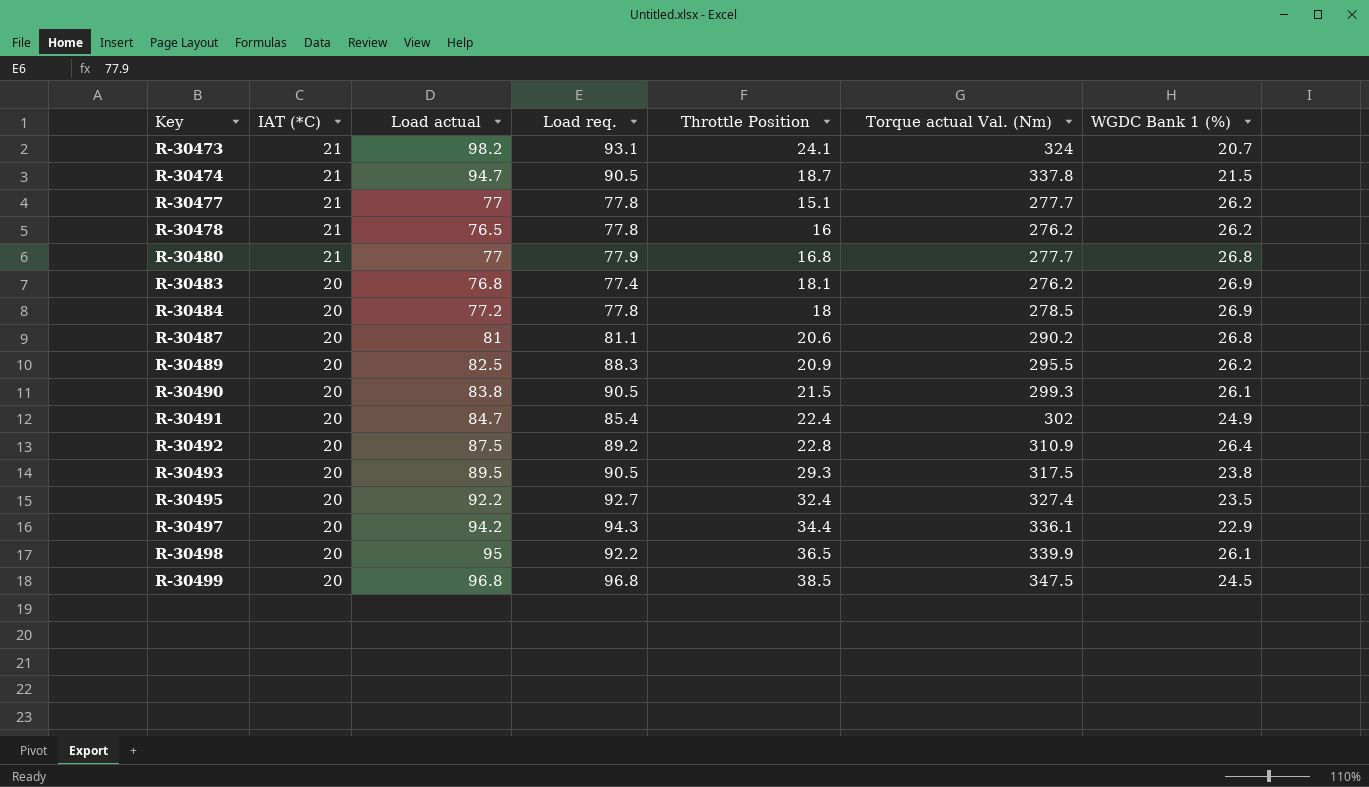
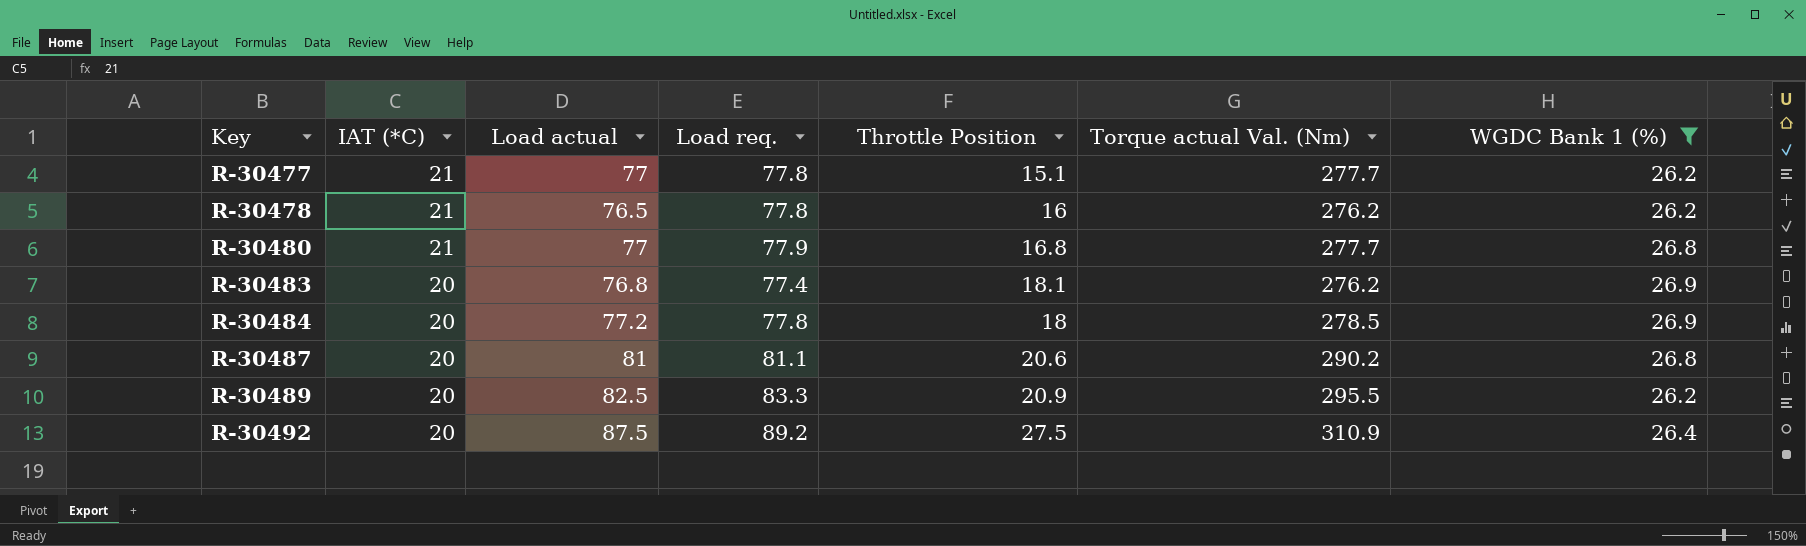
filter: none -> WGDC Bank 1 (%) >= 26.2
R-30489 | Load req.: 88.3 -> 83.3
R-30492 | Throttle Position: 22.8 -> 27.5

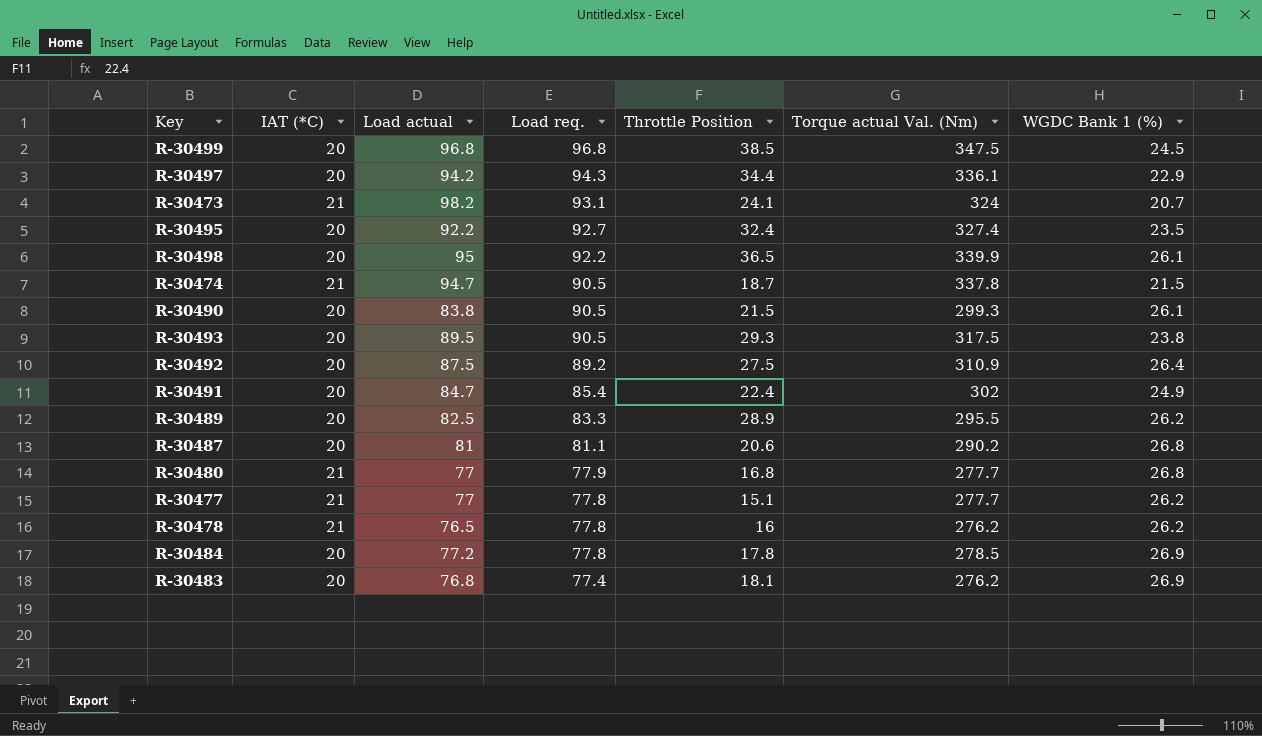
filter: WGDC Bank 1 (%) >= 26.2 -> none
row order: Key ascending -> Load req. descending
R-30489 | Throttle Position: 20.9 -> 28.9
R-30484 | Throttle Position: 18 -> 17.8

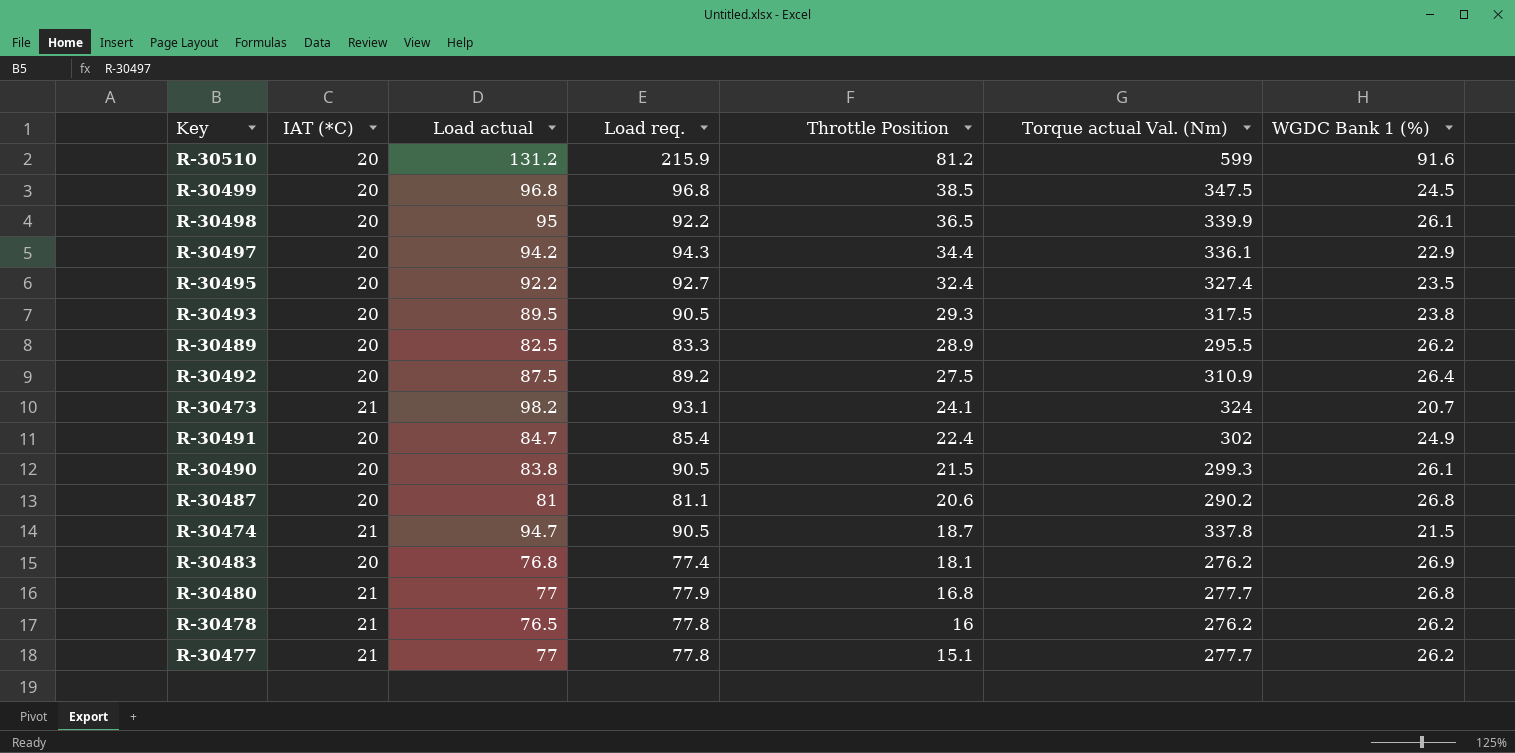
row order: Load req. descending -> Throttle Position descending
row R-30484: 20 | 77.2 | 77.8 | 17.8 | 278.5 | 26.9 -> none
row R-30510: none -> 20 | 131.2 | 215.9 | 81.2 | 599 | 91.6

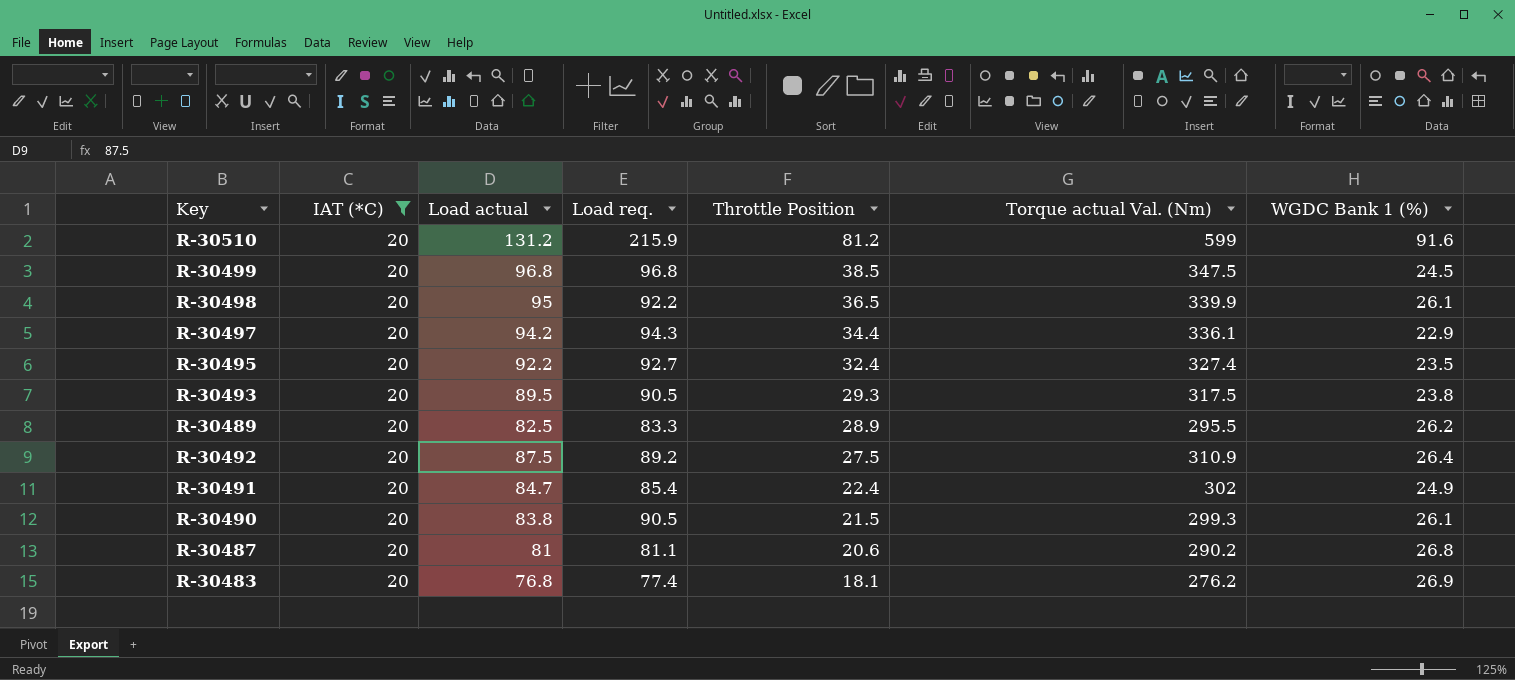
filter: none -> IAT (*C) = 20

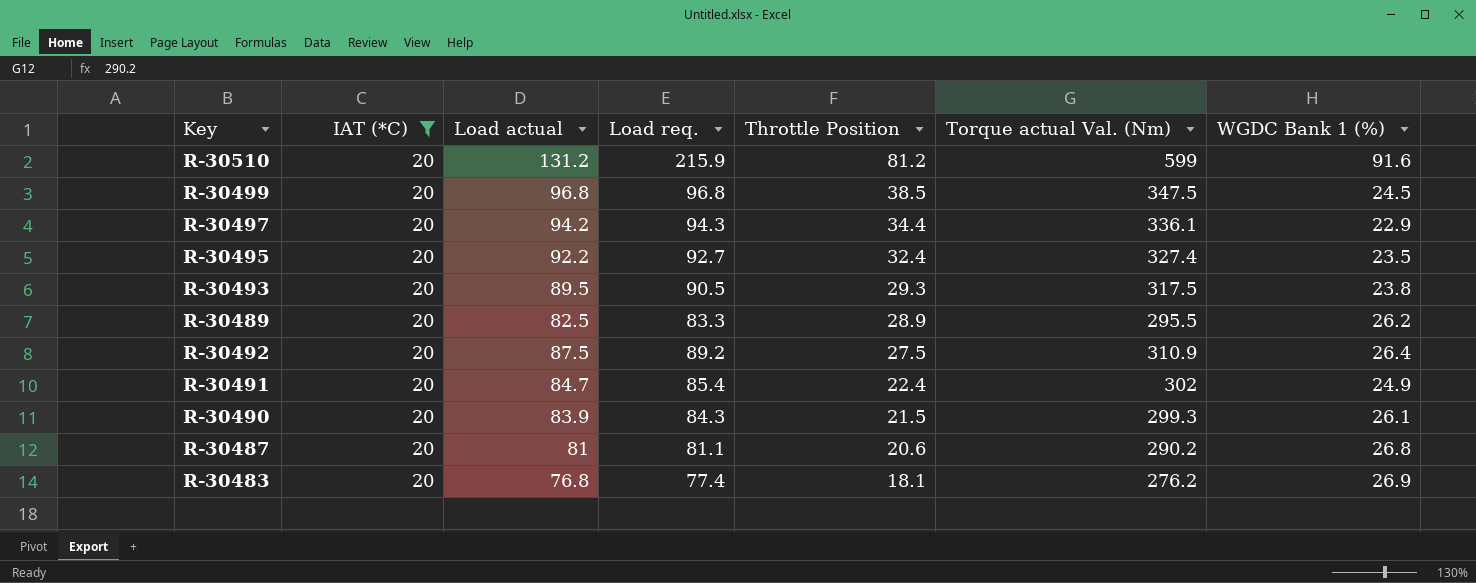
row R-30498: 20 | 95 | 92.2 | 36.5 | 339.9 | 26.1 -> none
R-30490 | Load actual: 83.8 -> 83.9
R-30490 | Load req.: 90.5 -> 84.3

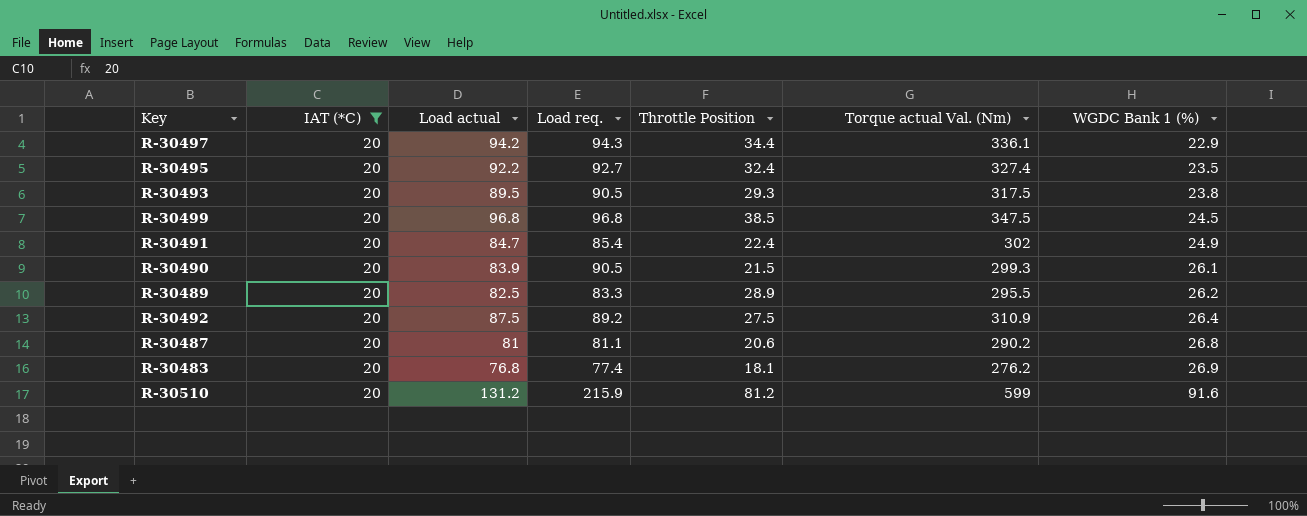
row order: Throttle Position descending -> WGDC Bank 1 (%) ascending
R-30490 | Load req.: 84.3 -> 90.5

